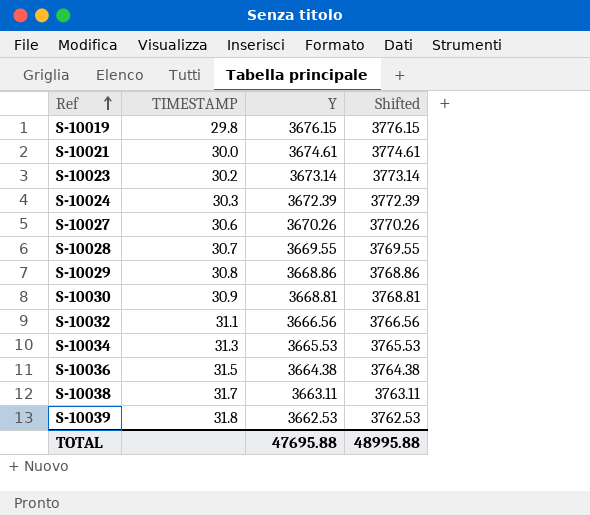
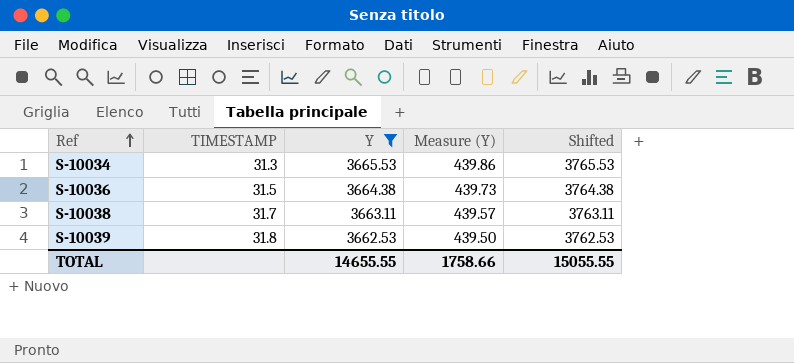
filter: none -> Y <= 3665.53
column Measure (Y) | formula: none -> [Y] * 0.12
TOTAL | Y: 47695.88 -> 14655.55
TOTAL | Shifted: 48995.88 -> 15055.55

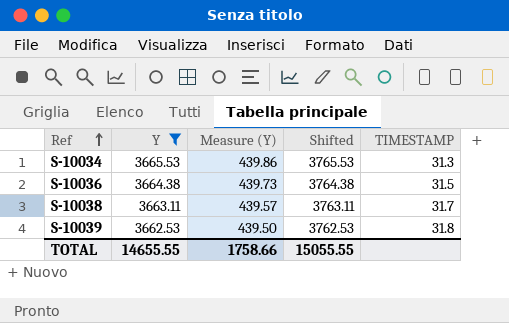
column TIMESTAMP | position: 2 -> 5

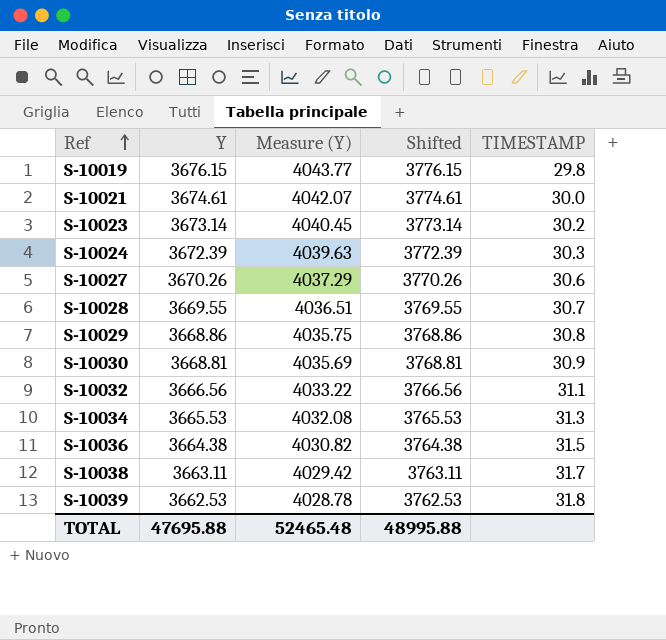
filter: Y <= 3665.53 -> none
column Measure (Y) | formula: [Y] * 0.12 -> [Y] * 1.1
TOTAL | Y: 14655.55 -> 47695.88
TOTAL | Measure (Y): 1758.66 -> 52465.48
TOTAL | Shifted: 15055.55 -> 48995.88

